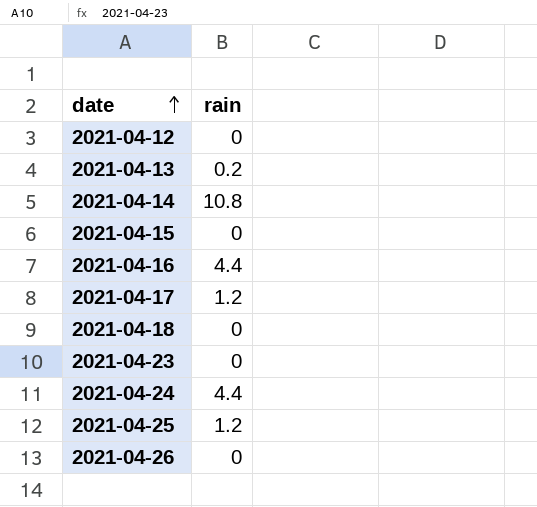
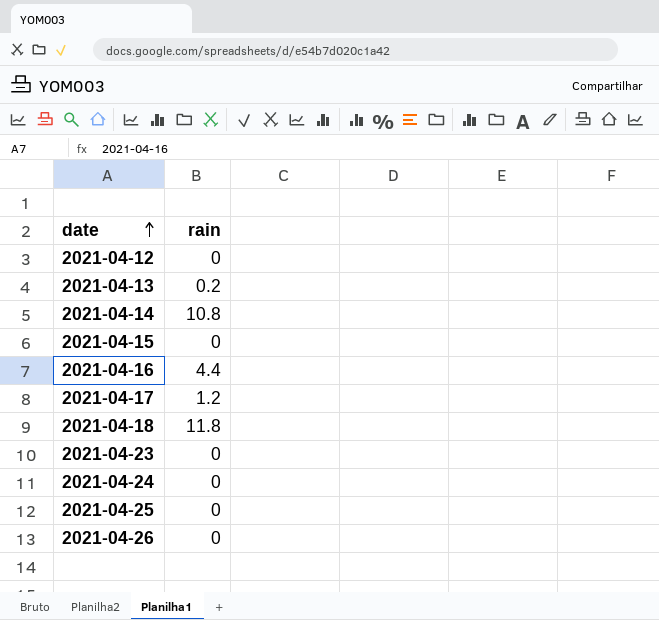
2021-04-18 | rain: 0 -> 11.8
2021-04-24 | rain: 4.4 -> 0
2021-04-25 | rain: 1.2 -> 0

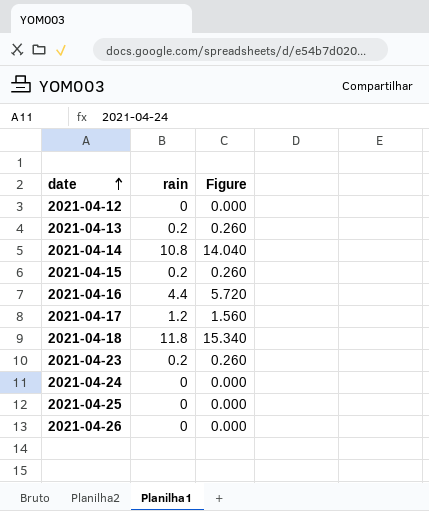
column Figure | formula: none -> [rain] * 1.3
2021-04-15 | rain: 0 -> 0.2
2021-04-23 | rain: 0 -> 0.2

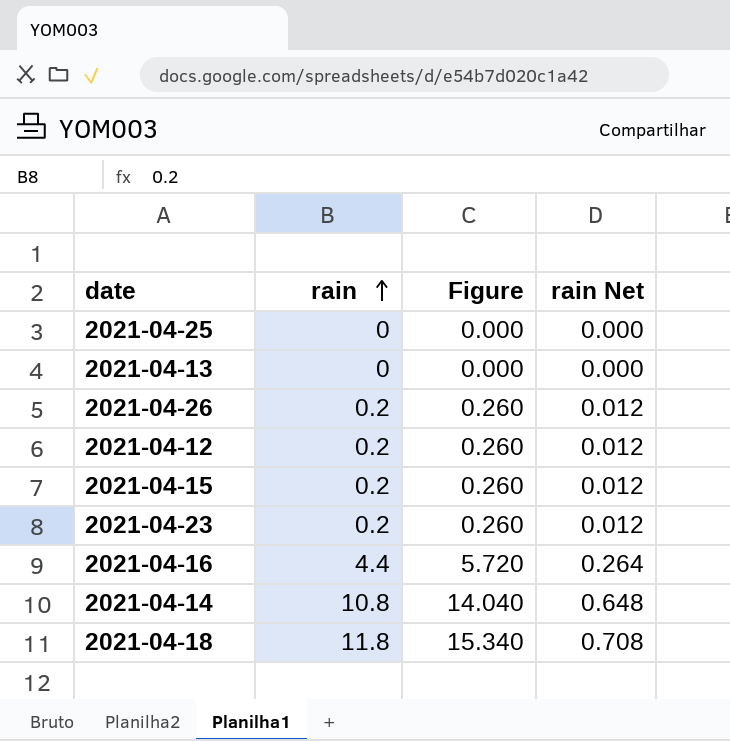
row order: date ascending -> rain ascending
column rain Net | formula: none -> [rain] * 0.06
row 2021-04-17: 1.2 | 1.560 -> none
row 2021-04-24: 0 | 0.000 -> none
2021-04-13 | rain: 0.2 -> 0
2021-04-13 | Figure: 0.260 -> 0.000
2021-04-26 | rain: 0 -> 0.2
2021-04-26 | Figure: 0.000 -> 0.260
2021-04-12 | rain: 0 -> 0.2
2021-04-12 | Figure: 0.000 -> 0.260

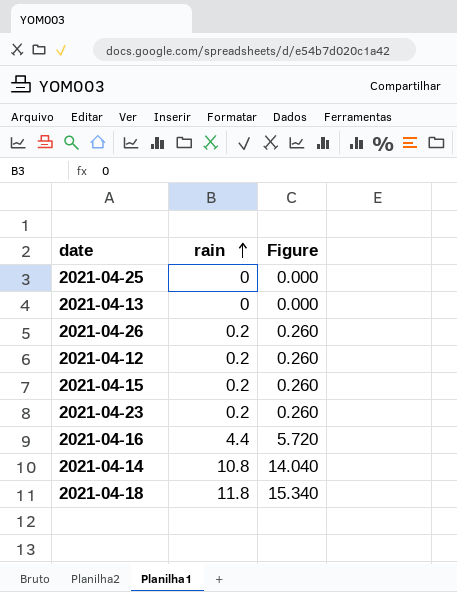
column rain Net | formula: [rain] * 0.06 -> none

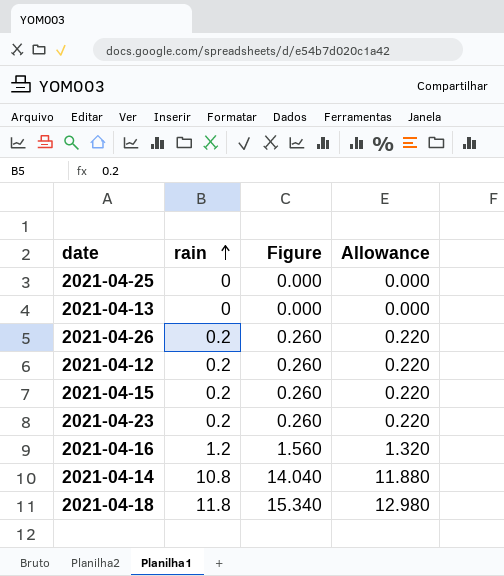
column Allowance | formula: none -> [rain] * 1.1
2021-04-16 | rain: 4.4 -> 1.2
2021-04-16 | Figure: 5.720 -> 1.560

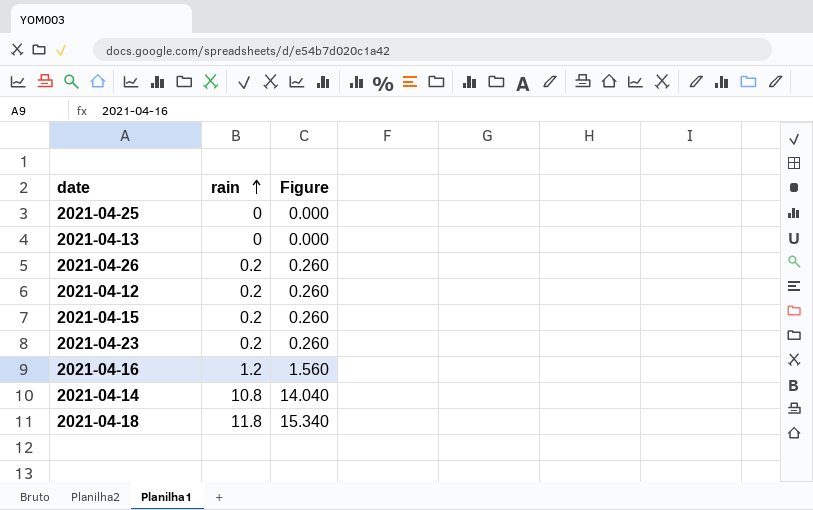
column Allowance | formula: [rain] * 1.1 -> none

